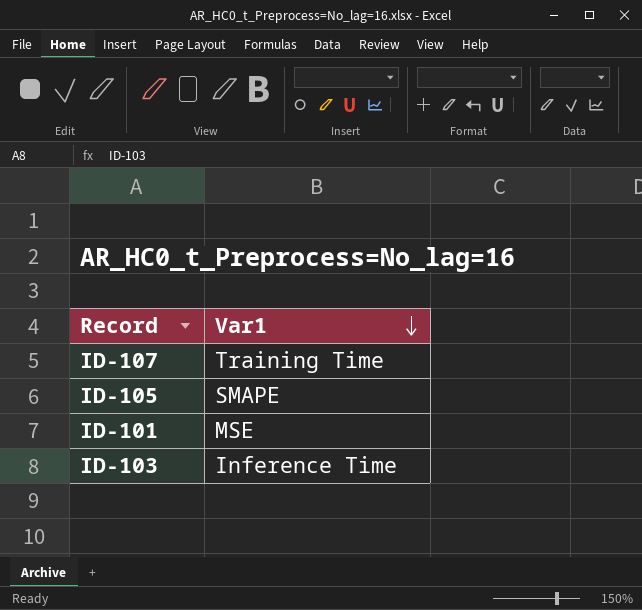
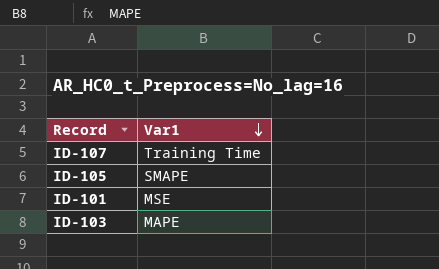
ID-103 | Var1: Inference Time -> MAPE

